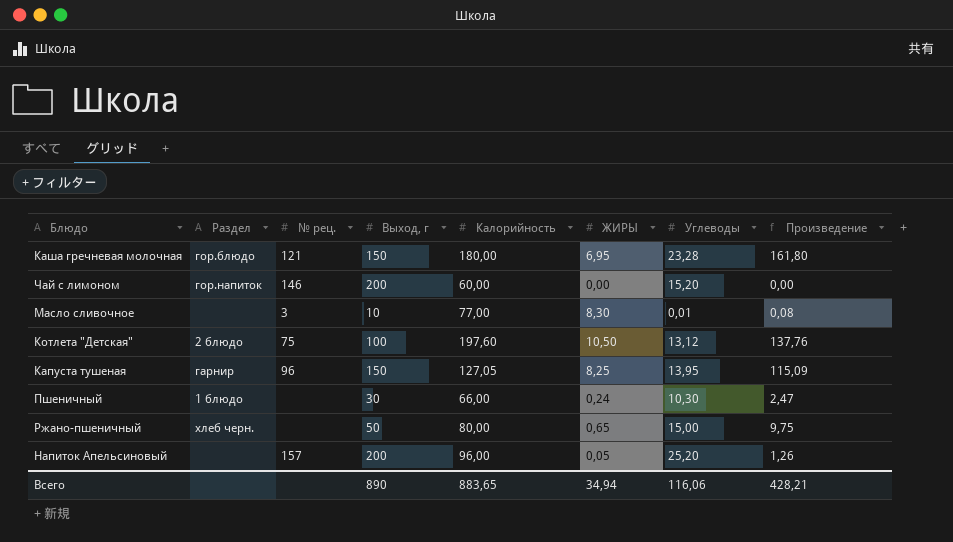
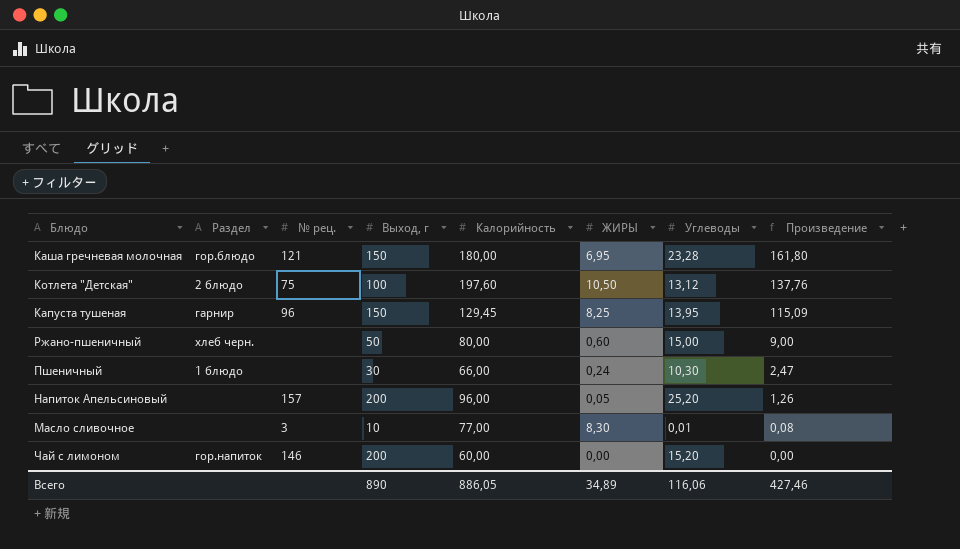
row order: none -> Произведение descending
Капуста тушеная | Калорийность: 127,05 -> 129,45
Ржано-пшеничный | ЖИРЫ: 0,65 -> 0,60
Ржано-пшеничный | Произведение: 9,75 -> 9,00
Всего | Калорийность: 883,65 -> 886,05
Всего | ЖИРЫ: 34,94 -> 34,89
Всего | Произведение: 428,21 -> 427,46

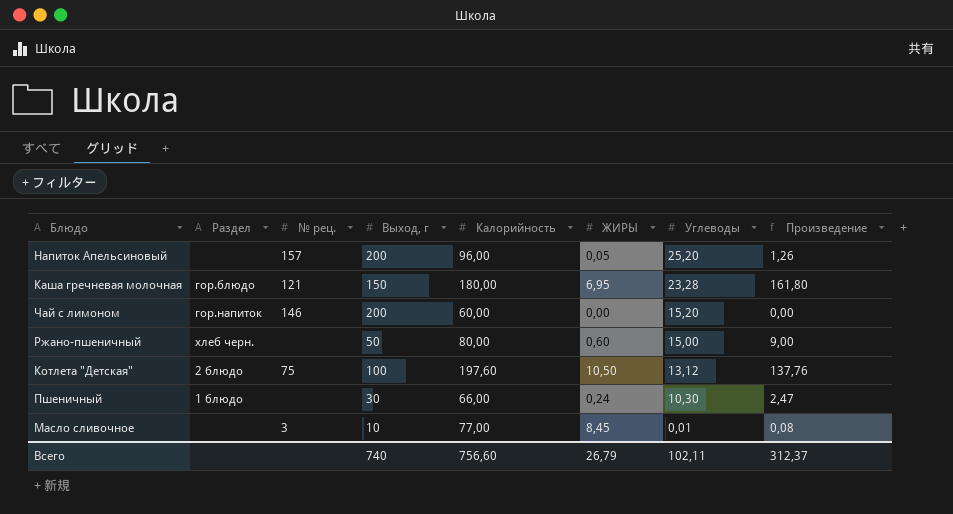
row order: Произведение descending -> Углеводы descending
row Капуста тушеная: гарнир | 96 | 150 | 129,45 | 8,25 | 13,95 | 115,09 -> none
Масло сливочное | ЖИРЫ: 8,30 -> 8,45
Всего | Выход, г: 890 -> 740
Всего | Калорийность: 886,05 -> 756,60
Всего | ЖИРЫ: 34,89 -> 26,79
Всего | Углеводы: 116,06 -> 102,11
Всего | Произведение: 427,46 -> 312,37

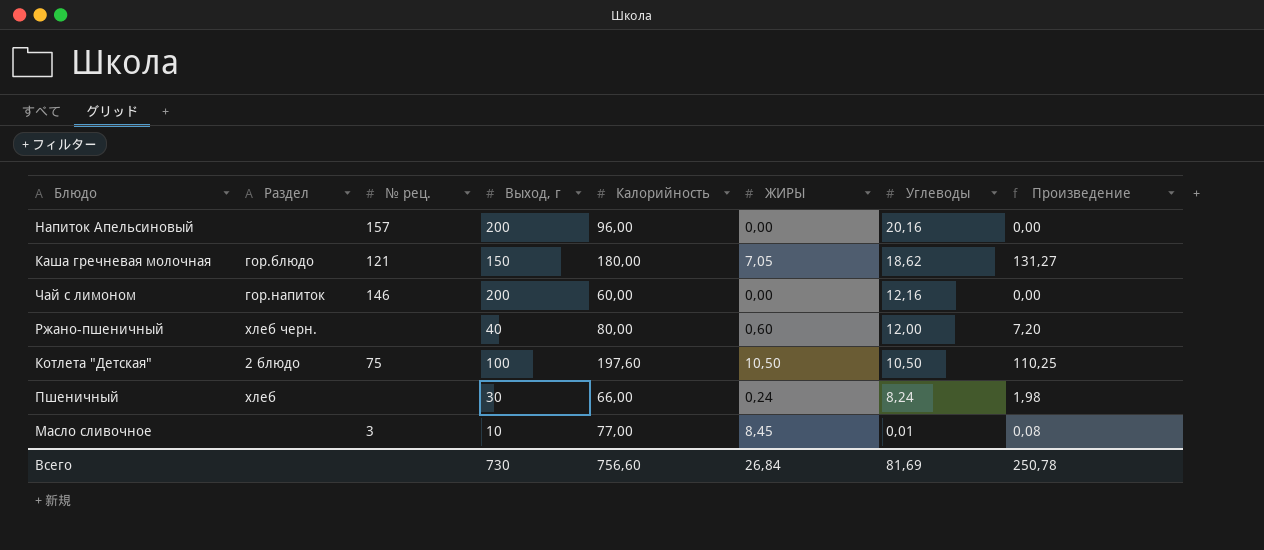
Напиток Апельсиновый | ЖИРЫ: 0,05 -> 0,00
Напиток Апельсиновый | Углеводы: 25,20 -> 20,16
Напиток Апельсиновый | Произведение: 1,26 -> 0,00
Каша гречневая молочная | ЖИРЫ: 6,95 -> 7,05
Каша гречневая молочная | Углеводы: 23,28 -> 18,62
Каша гречневая молочная | Произведение: 161,80 -> 131,27
Чай с лимоном | Углеводы: 15,20 -> 12,16
Ржано-пшеничный | Выход, г: 50 -> 40
Ржано-пшеничный | Углеводы: 15,00 -> 12,00
Ржано-пшеничный | Произведение: 9,00 -> 7,20
Котлета "Детская" | Углеводы: 13,12 -> 10,50
Котлета "Детская" | Произведение: 137,76 -> 110,25
Пшеничный | Раздел: 1 блюдо -> хлеб
Пшеничный | Углеводы: 10,30 -> 8,24
Пшеничный | Произведение: 2,47 -> 1,98
Всего | Выход, г: 740 -> 730
Всего | ЖИРЫ: 26,79 -> 26,84
Всего | Углеводы: 102,11 -> 81,69
Всего | Произведение: 312,37 -> 250,78

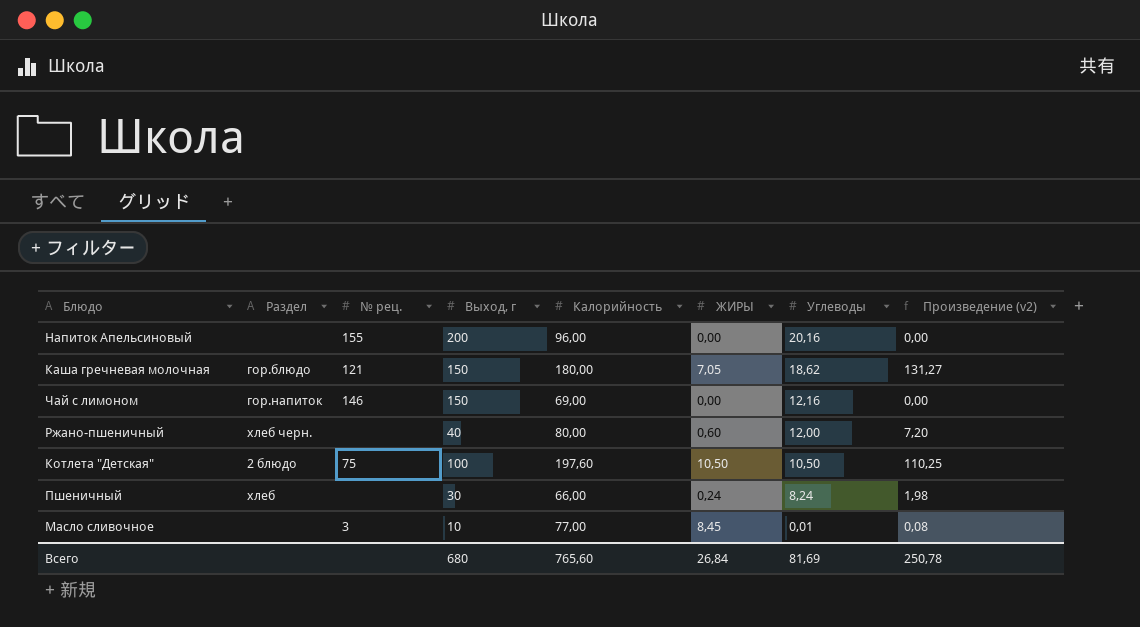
column name: Произведение -> Произведение (v2)
Напиток Апельсиновый | № рец.: 157 -> 155
Чай с лимоном | Выход, г: 200 -> 150
Чай с лимоном | Калорийность: 60,00 -> 69,00
Всего | Выход, г: 730 -> 680
Всего | Калорийность: 756,60 -> 765,60

